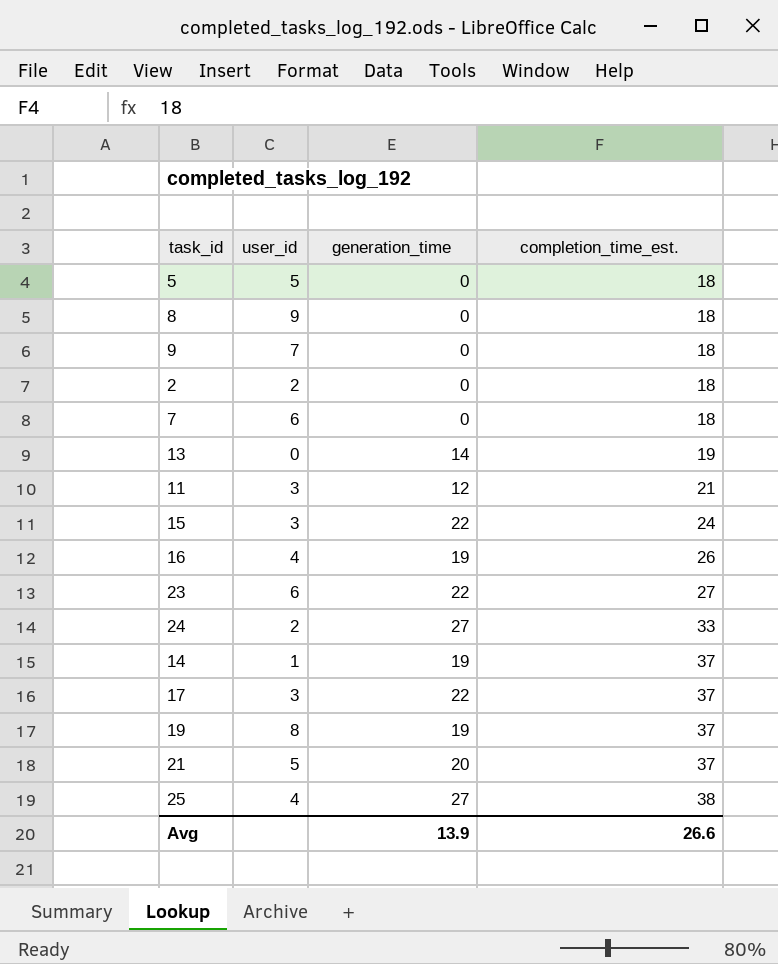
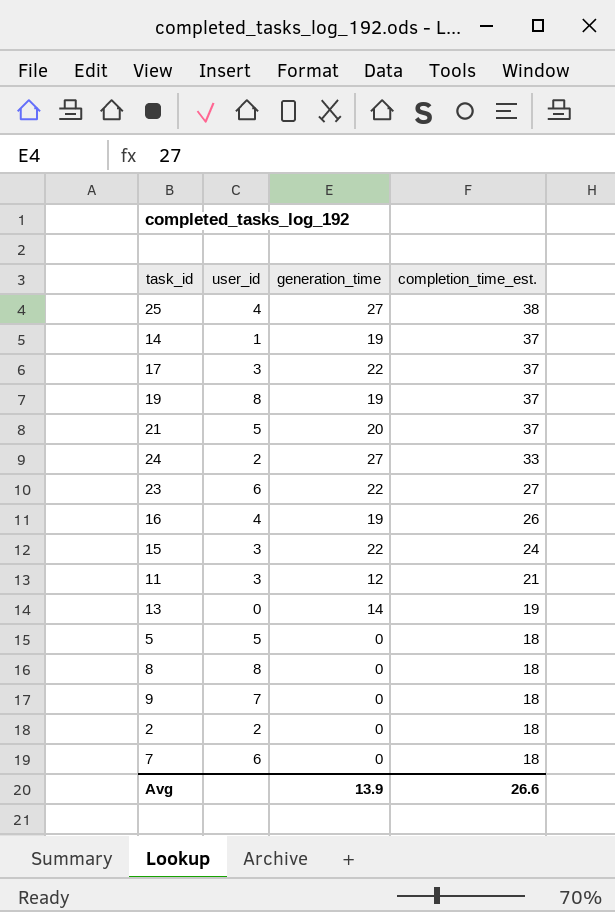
row order: completion_time_est. ascending -> completion_time_est. descending
8 | user_id: 9 -> 8

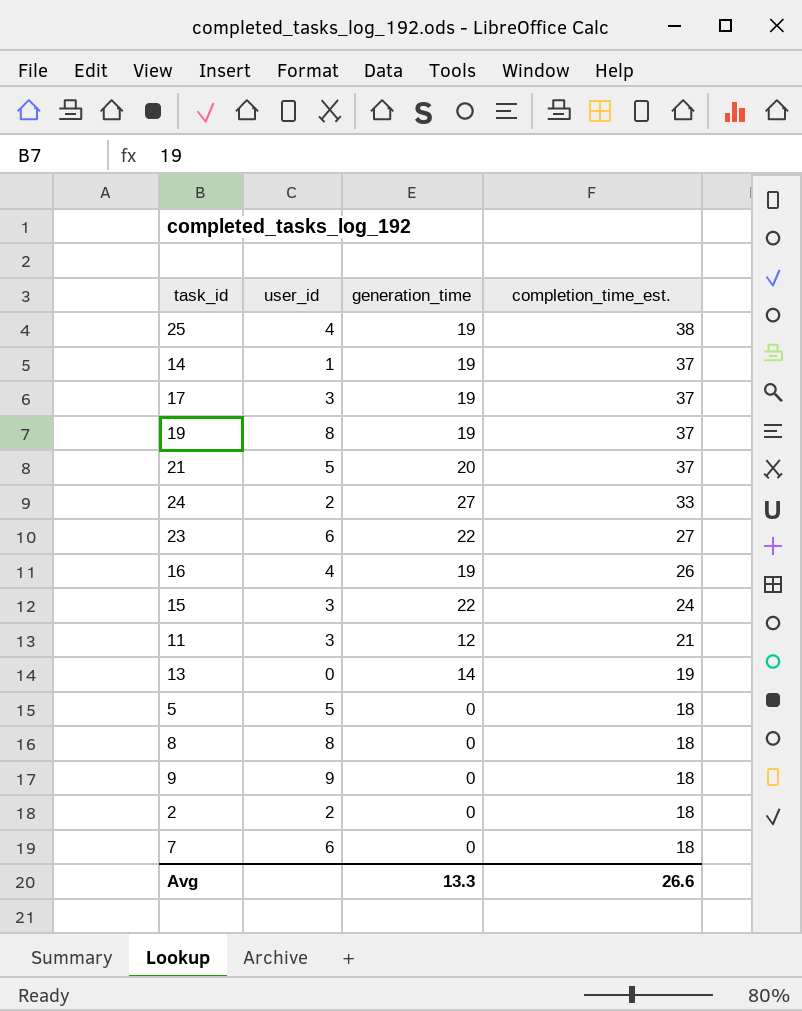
25 | generation_time: 27 -> 19
17 | generation_time: 22 -> 19
9 | user_id: 7 -> 9
Avg | generation_time: 13.9 -> 13.3

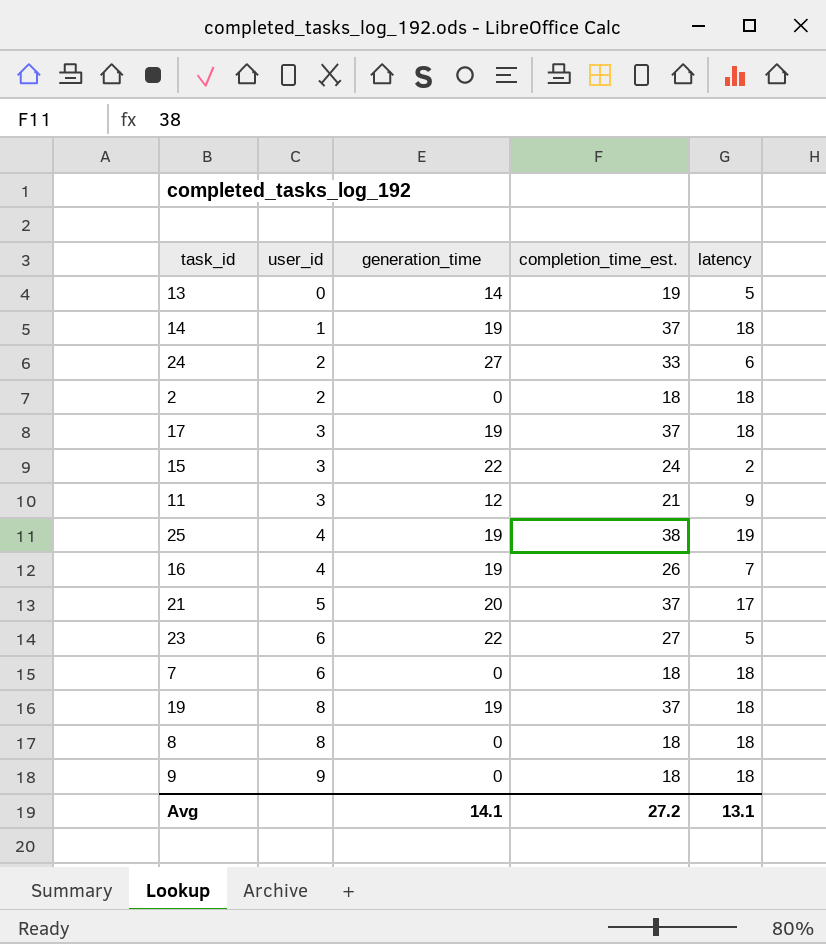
row order: completion_time_est. descending -> user_id ascending
column latency | formula: none -> [completion_time_est.] - [generation_time]
row 5: 5 | 0 | 18 -> none
Avg | generation_time: 13.3 -> 14.1
Avg | completion_time_est.: 26.6 -> 27.2

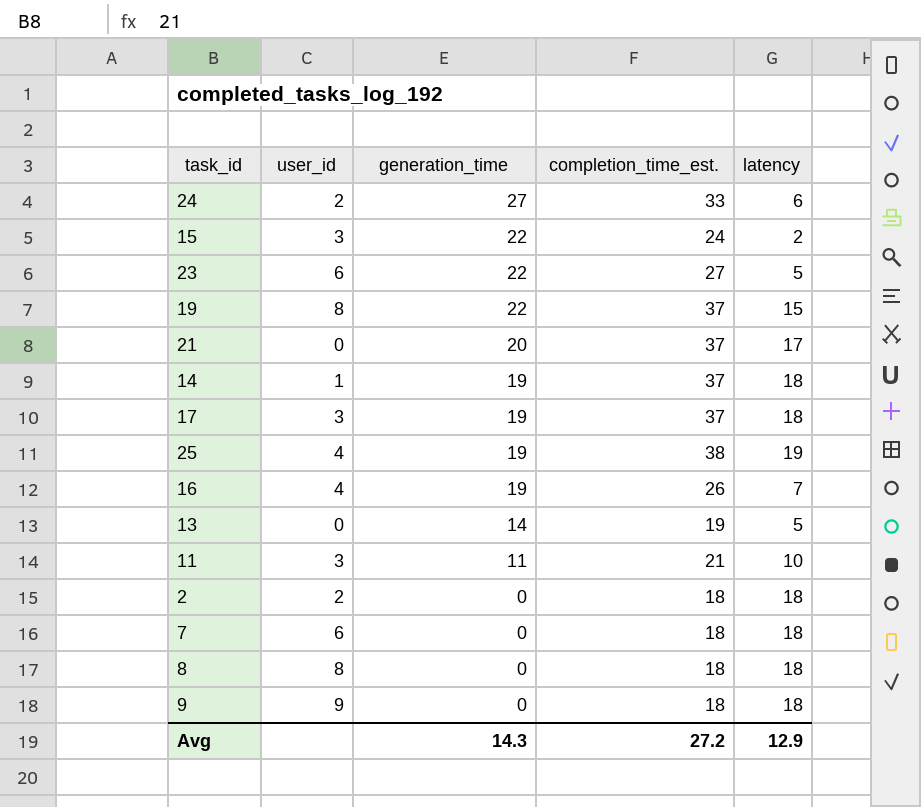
row order: user_id ascending -> generation_time descending
19 | generation_time: 19 -> 22
19 | latency: 18 -> 15
21 | user_id: 5 -> 0
11 | generation_time: 12 -> 11
11 | latency: 9 -> 10
Avg | generation_time: 14.1 -> 14.3
Avg | latency: 13.1 -> 12.9

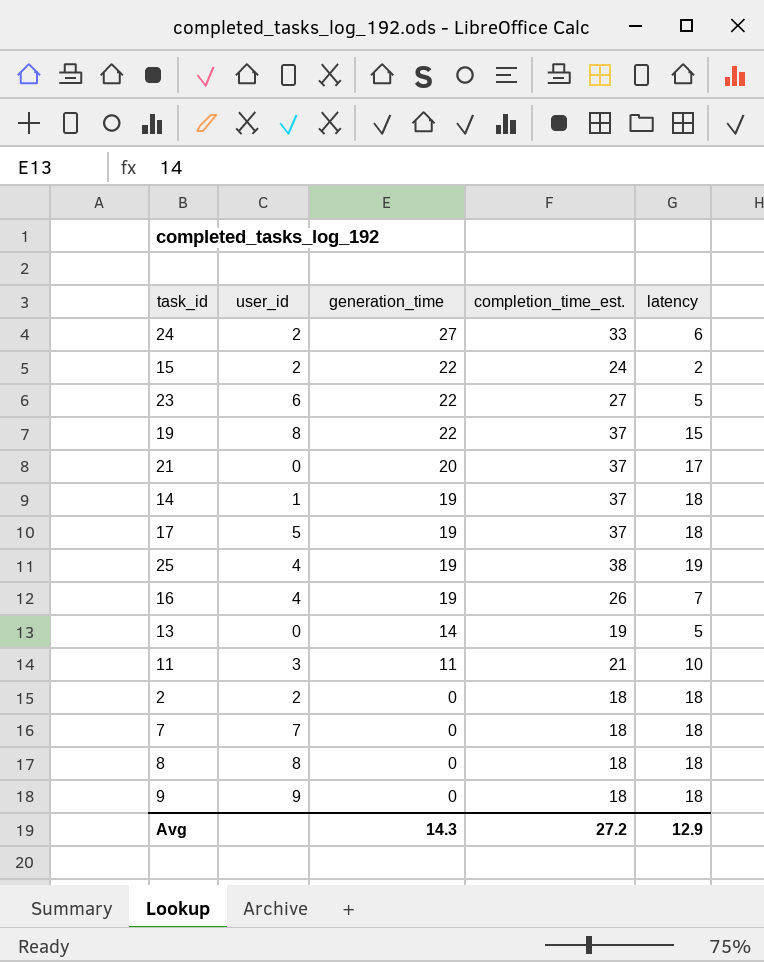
15 | user_id: 3 -> 2
17 | user_id: 3 -> 5
7 | user_id: 6 -> 7

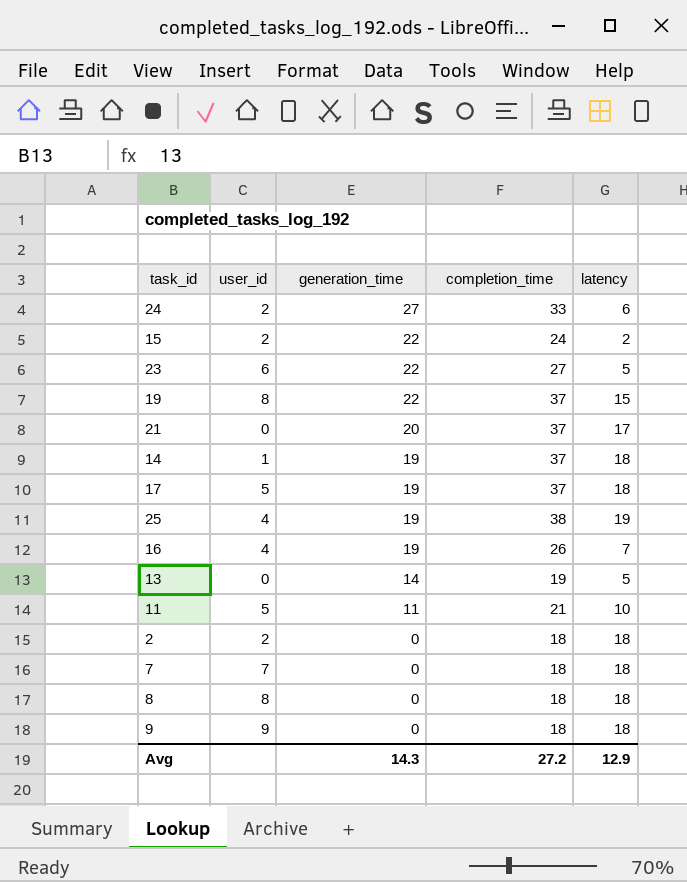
column name: completion_time_est. -> completion_time
11 | user_id: 3 -> 5

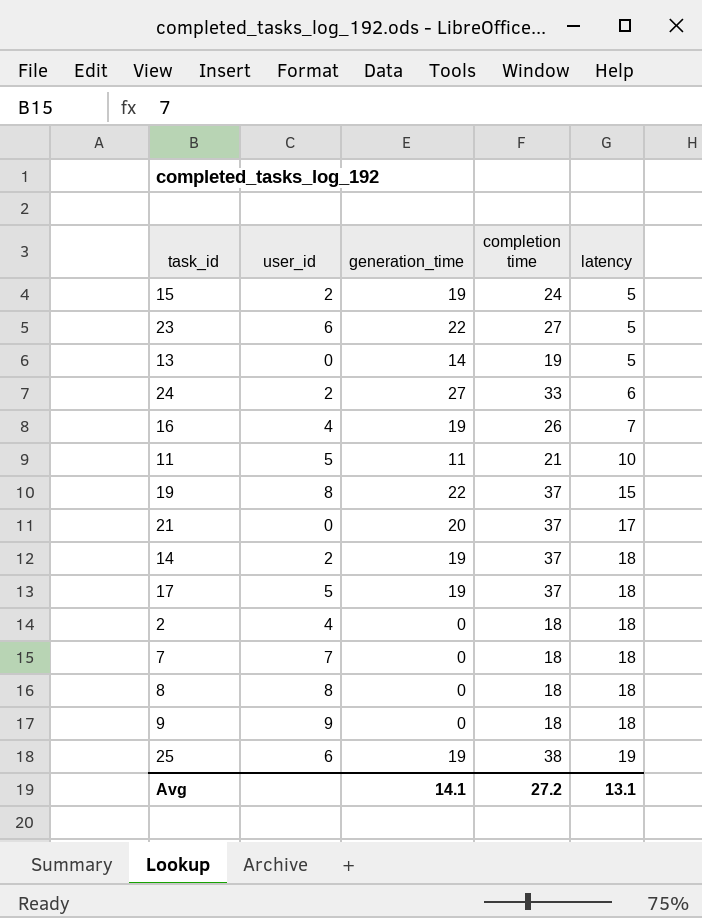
row order: generation_time descending -> latency ascending
column name: completion_time -> completion time
15 | generation_time: 22 -> 19
15 | latency: 2 -> 5
14 | user_id: 1 -> 2
2 | user_id: 2 -> 4
25 | user_id: 4 -> 6
Avg | generation_time: 14.3 -> 14.1
Avg | latency: 12.9 -> 13.1

